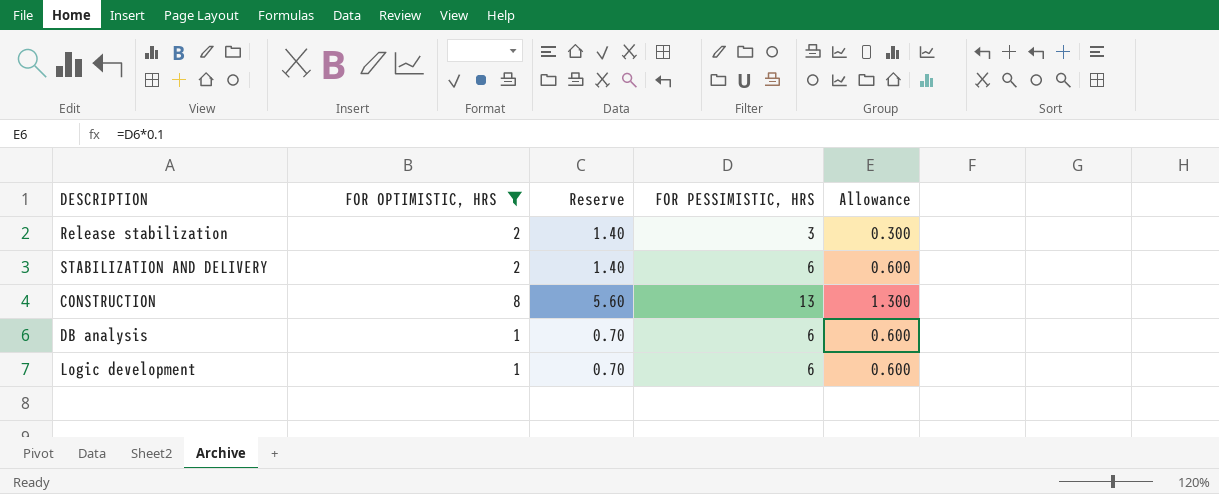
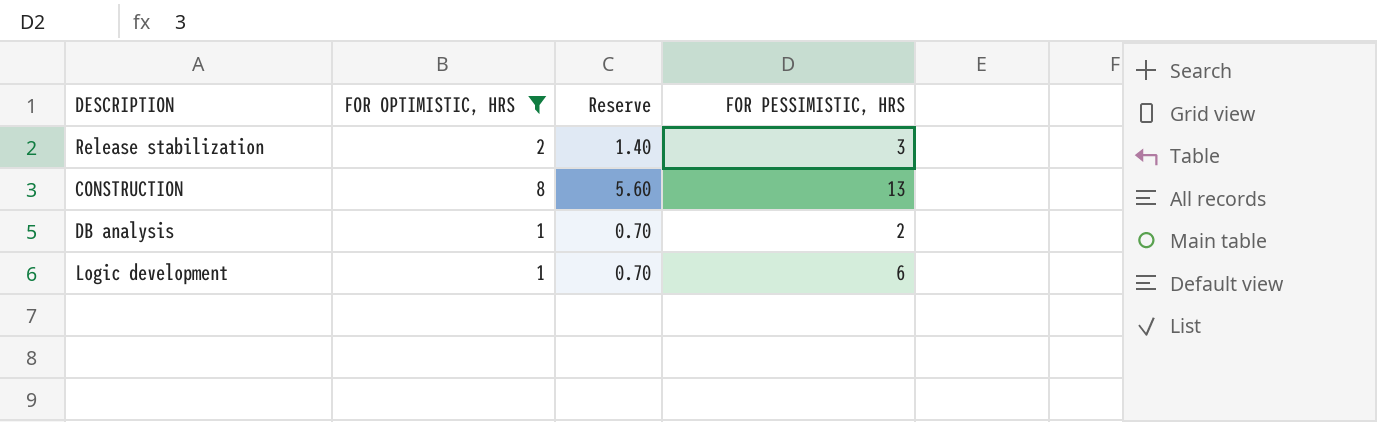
column Allowance | formula: [FOR PESSIMISTIC, HRS] * 0.1 -> none
row STABILIZATION AND DELIVERY: 2 | 1.40 | 6 | 0.600 -> none
DB analysis | FOR PESSIMISTIC, HRS: 6 -> 2

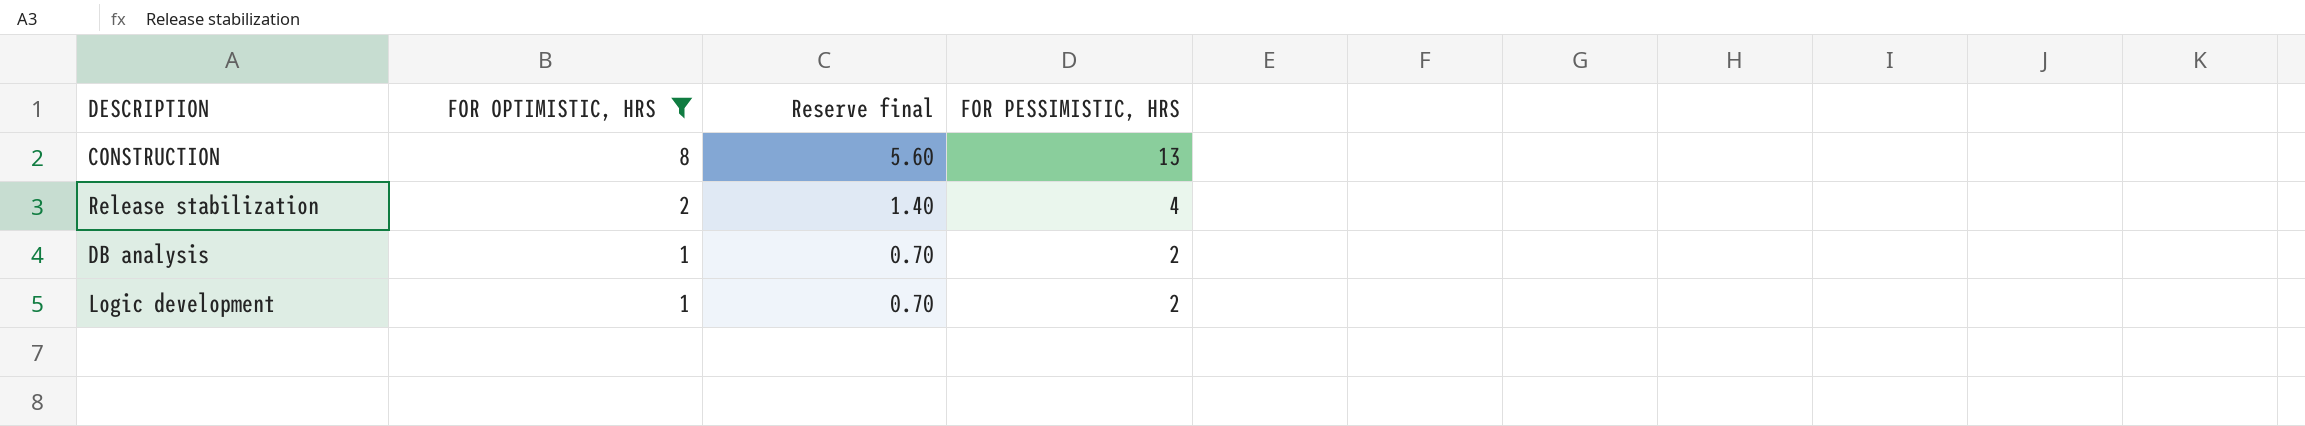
row order: none -> FOR OPTIMISTIC, HRS descending
column name: Reserve -> Reserve final
Release stabilization | FOR PESSIMISTIC, HRS: 3 -> 4
Logic development | FOR PESSIMISTIC, HRS: 6 -> 2

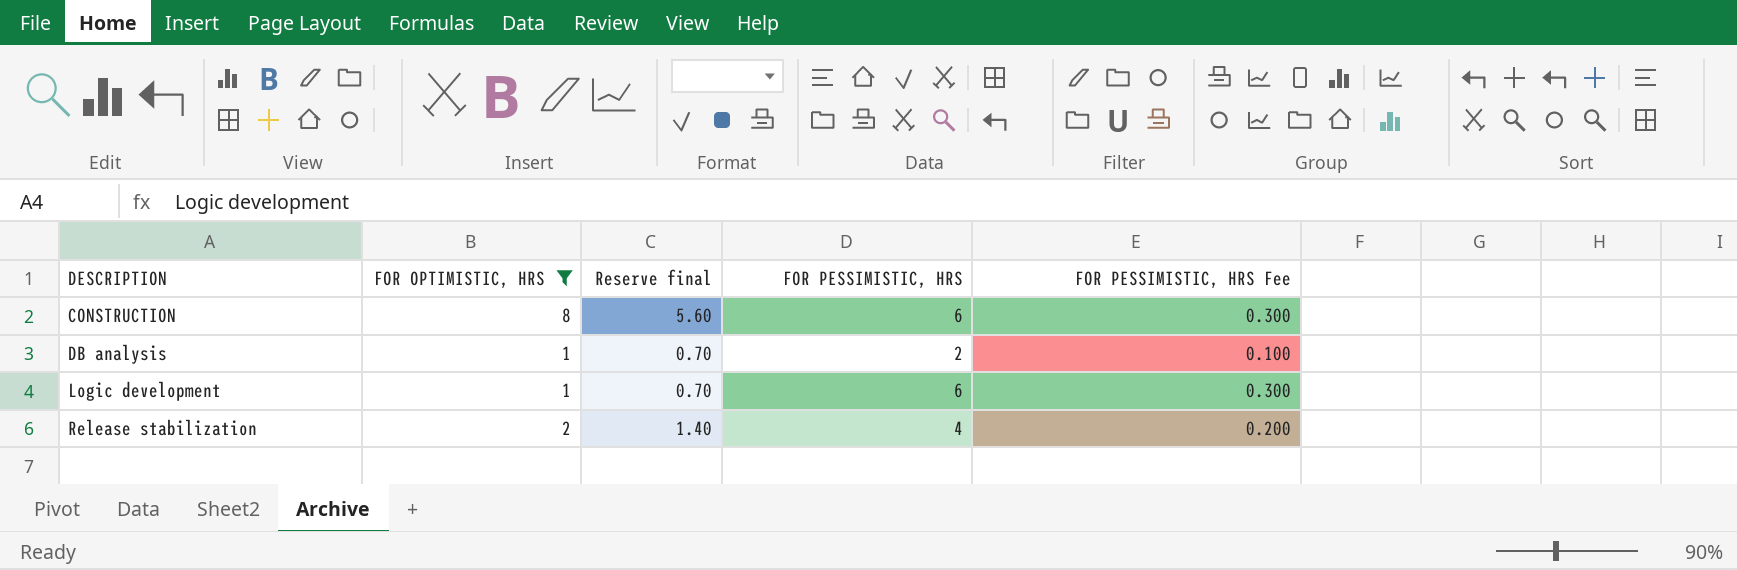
row order: FOR OPTIMISTIC, HRS descending -> DESCRIPTION ascending
column FOR PESSIMISTIC, HRS Fee | formula: none -> [FOR PESSIMISTIC, HRS] * 0.05
CONSTRUCTION | FOR PESSIMISTIC, HRS: 13 -> 6
Logic development | FOR PESSIMISTIC, HRS: 2 -> 6

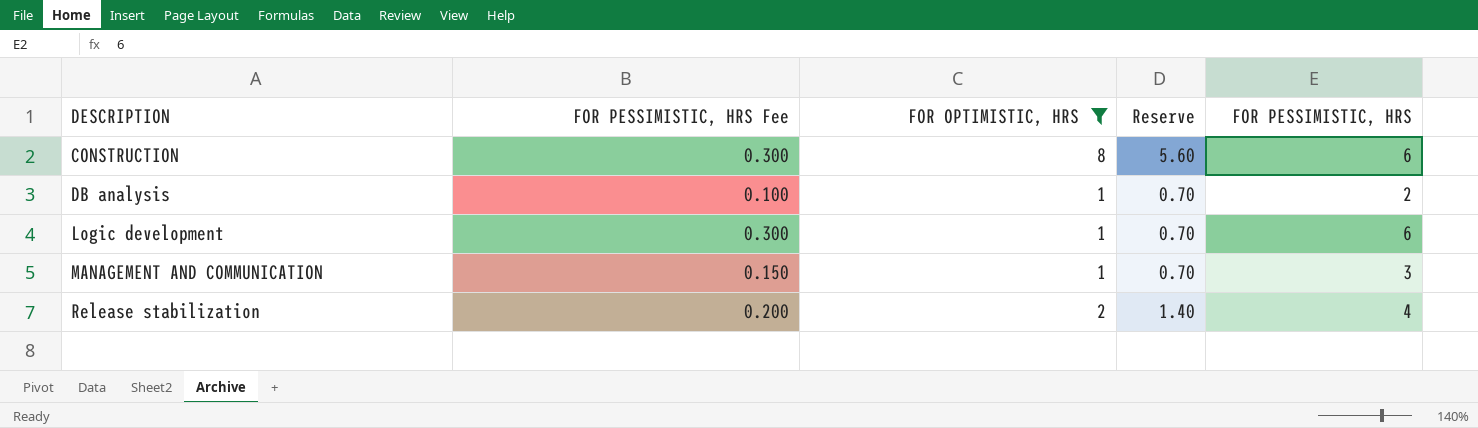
column FOR PESSIMISTIC, HRS Fee | position: 5 -> 2
column name: Reserve final -> Reserve
row MANAGEMENT AND COMMUNICATION: none -> 0.150 | 1 | 0.70 | 3

